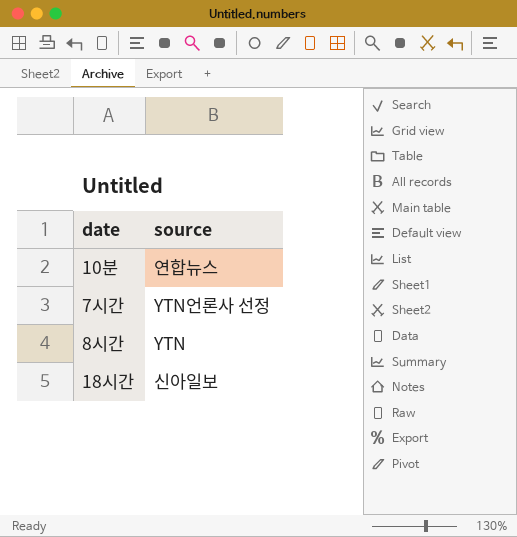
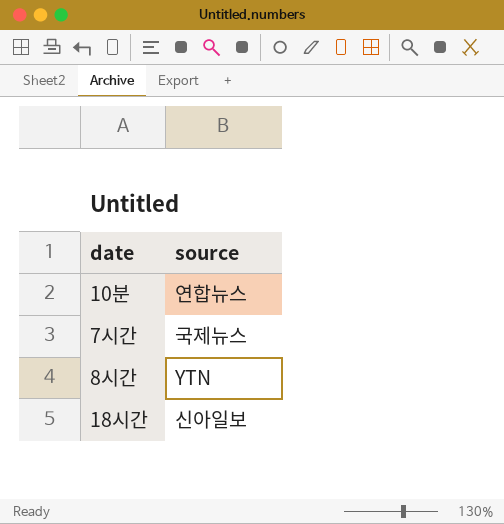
7시간 | source: YTN언론사 선정 -> 국제뉴스

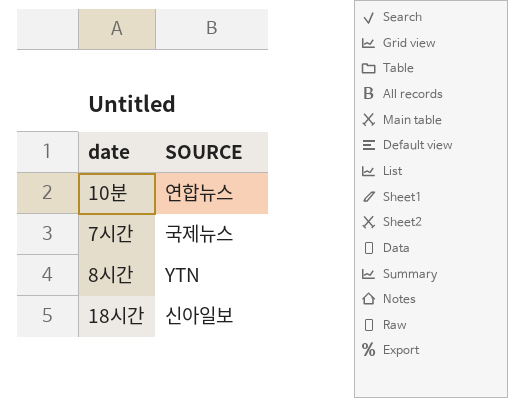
column name: source -> SOURCE

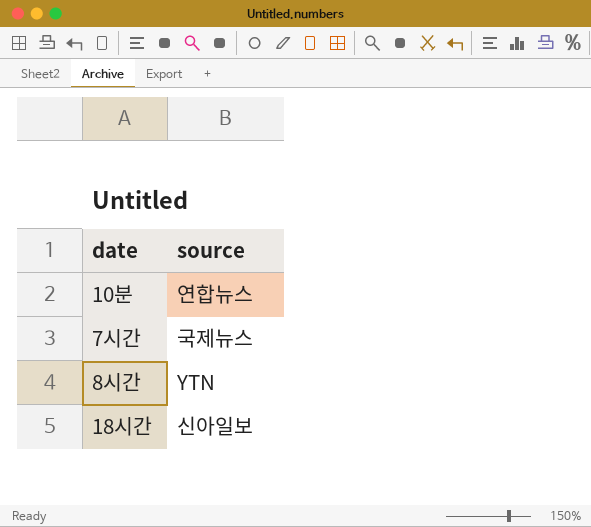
column name: SOURCE -> source

